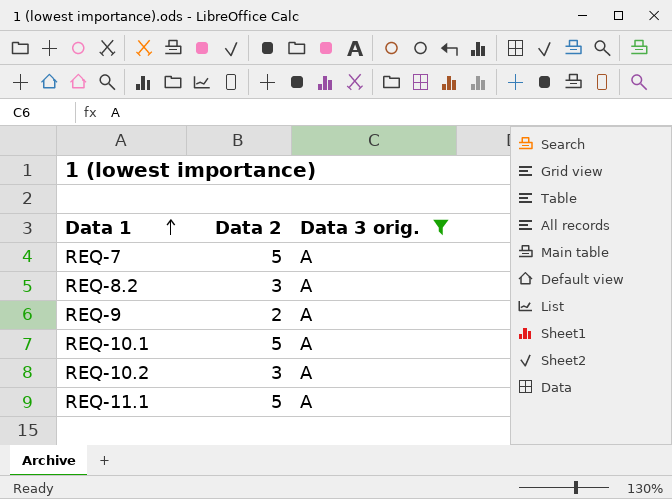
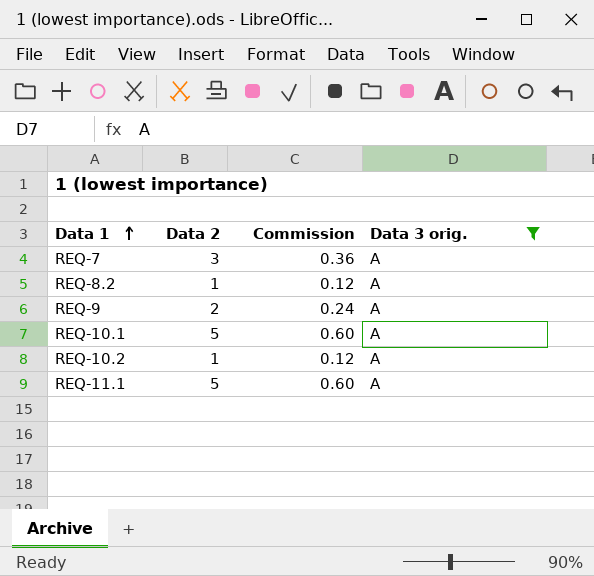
column Commission | formula: none -> [Data 2] * 0.12
REQ-7 | Data 2: 5 -> 3
REQ-8.2 | Data 2: 3 -> 1
REQ-10.2 | Data 2: 3 -> 1

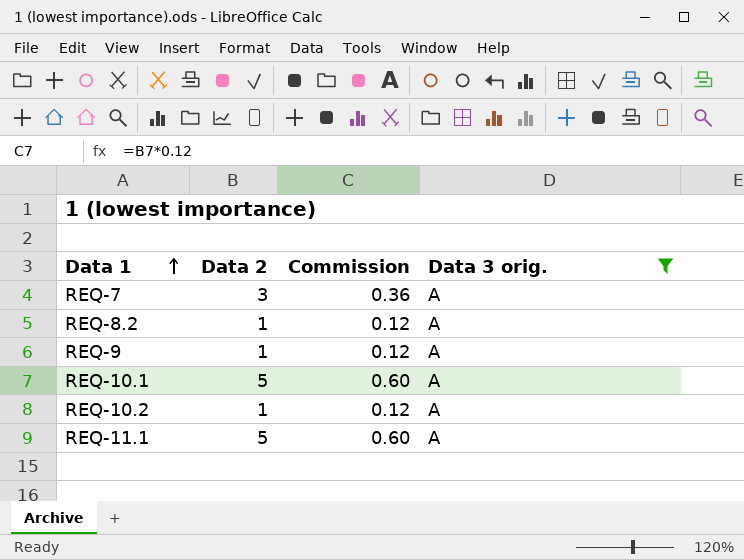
REQ-9 | Data 2: 2 -> 1
REQ-9 | Commission: 0.24 -> 0.12

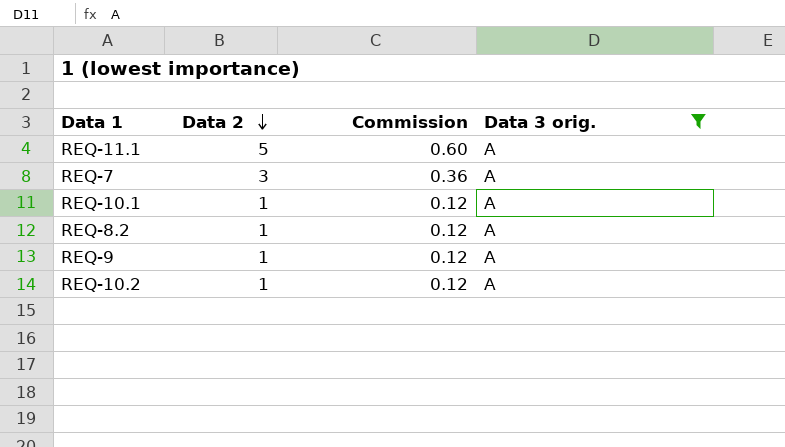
row order: Data 1 ascending -> Data 2 descending
REQ-10.1 | Data 2: 5 -> 1
REQ-10.1 | Commission: 0.60 -> 0.12

